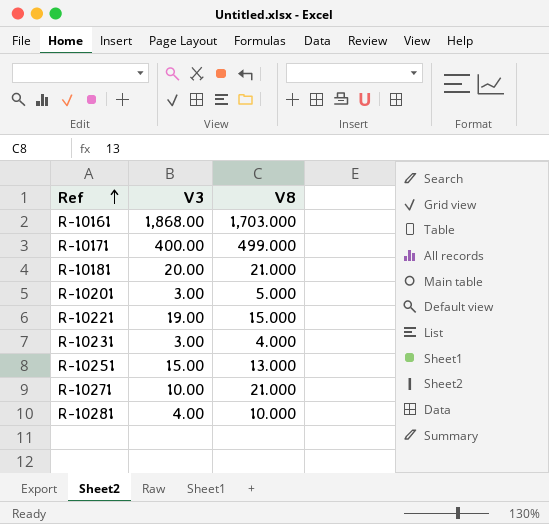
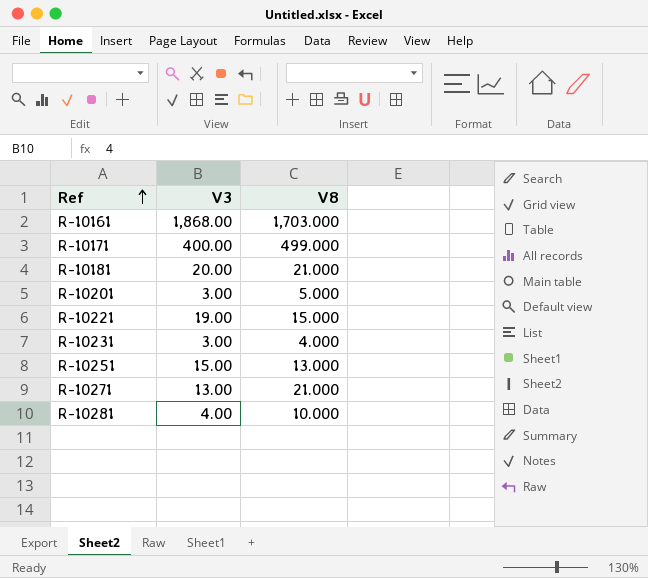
R-10271 | V3: 10.00 -> 13.00

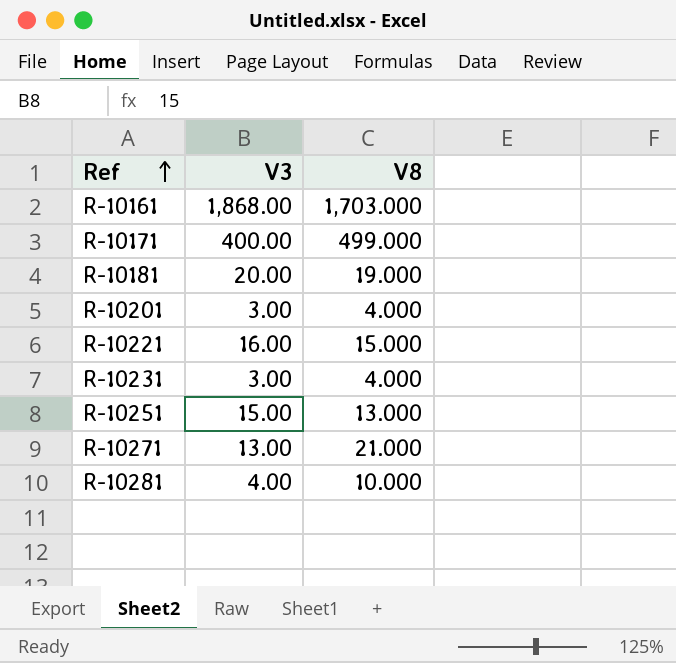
R-10181 | V8: 21.000 -> 19.000
R-10201 | V8: 5.000 -> 4.000
R-10221 | V3: 19.00 -> 16.00

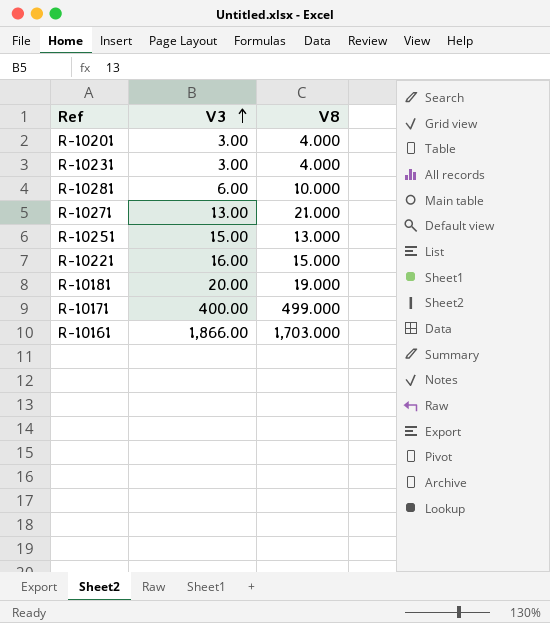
row order: Ref ascending -> V3 ascending
R-10281 | V3: 4.00 -> 6.00
R-10161 | V3: 1,868.00 -> 1,866.00

